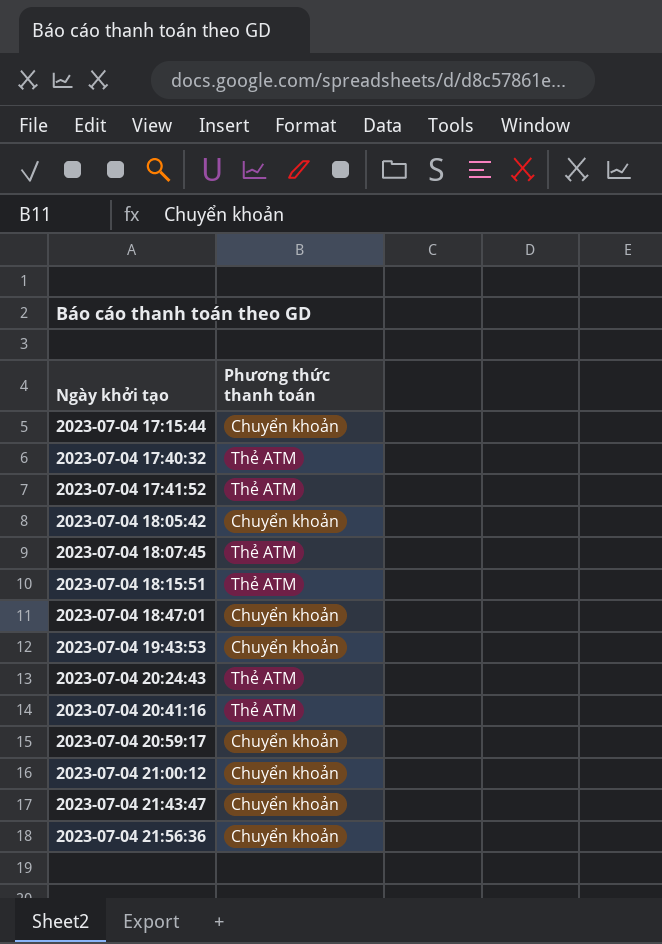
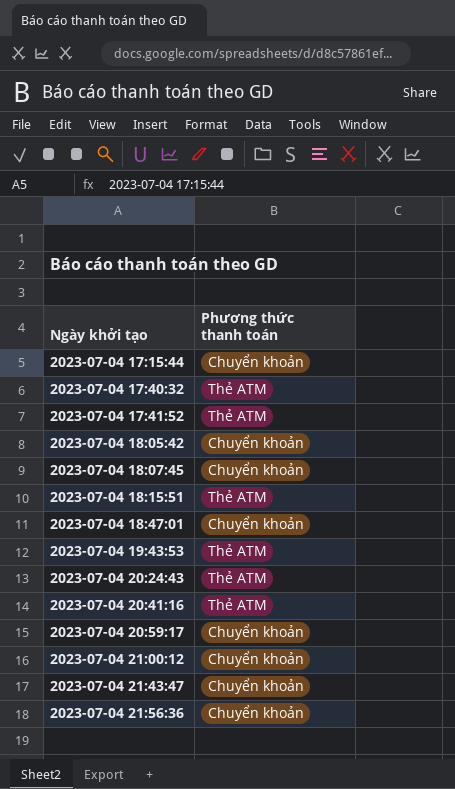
2023-07-04 18:07:45 | Phương thức thanh toán: Thẻ ATM -> Chuyển khoản
2023-07-04 19:43:53 | Phương thức thanh toán: Chuyển khoản -> Thẻ ATM

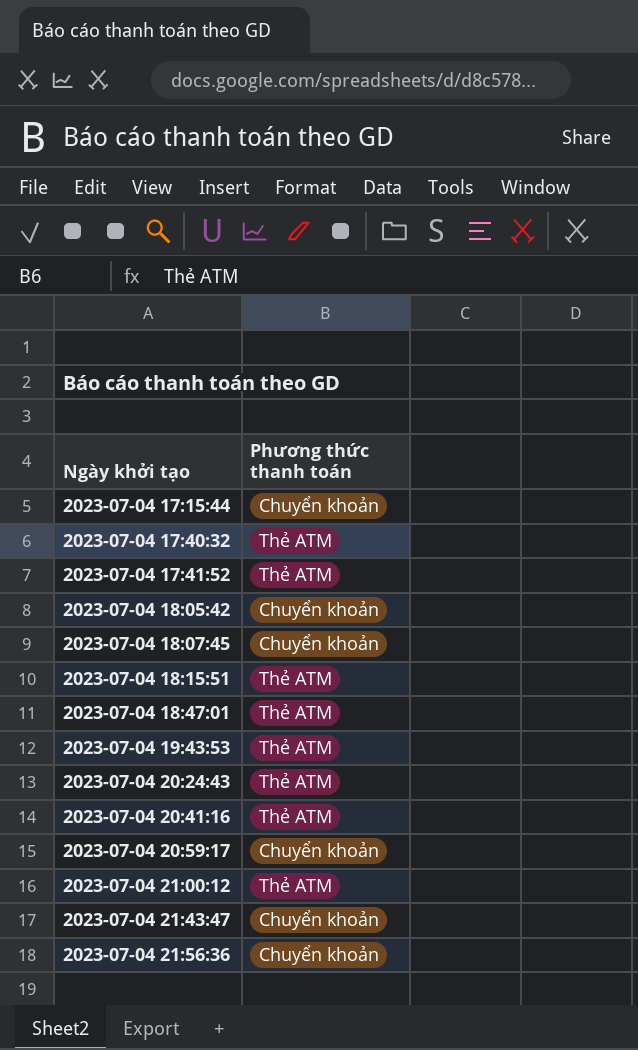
2023-07-04 18:47:01 | Phương thức thanh toán: Chuyển khoản -> Thẻ ATM
2023-07-04 21:00:12 | Phương thức thanh toán: Chuyển khoản -> Thẻ ATM

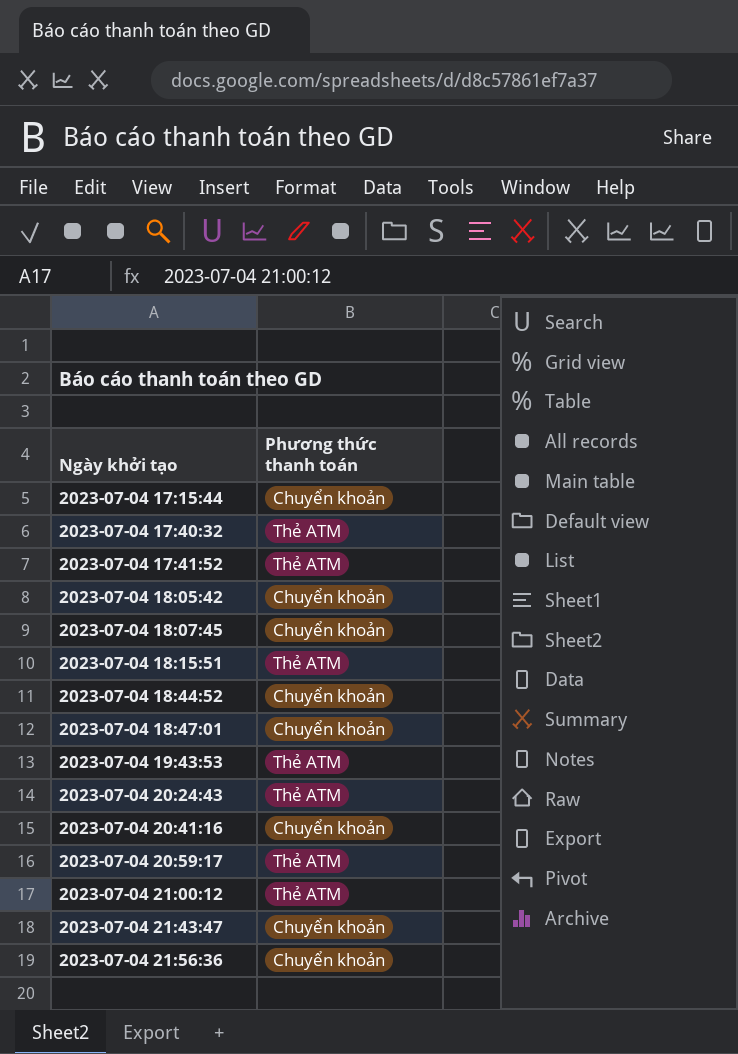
row 2023-07-04 18:44:52: none -> Chuyển khoản
2023-07-04 18:47:01 | Phương thức thanh toán: Thẻ ATM -> Chuyển khoản
2023-07-04 20:41:16 | Phương thức thanh toán: Thẻ ATM -> Chuyển khoản
2023-07-04 20:59:17 | Phương thức thanh toán: Chuyển khoản -> Thẻ ATM

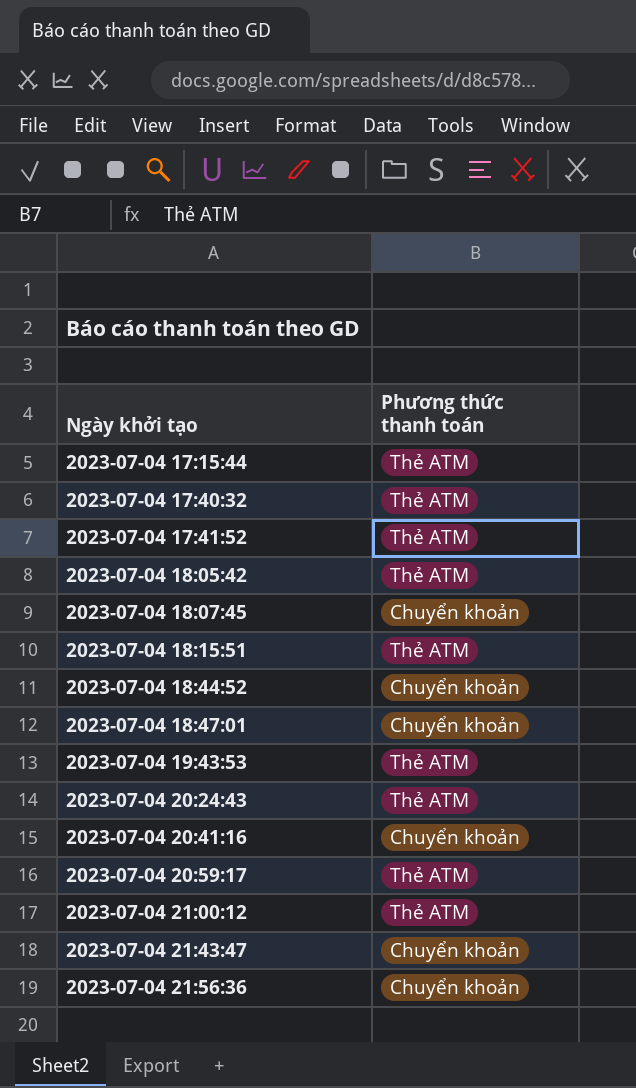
2023-07-04 17:15:44 | Phương thức thanh toán: Chuyển khoản -> Thẻ ATM
2023-07-04 18:05:42 | Phương thức thanh toán: Chuyển khoản -> Thẻ ATM

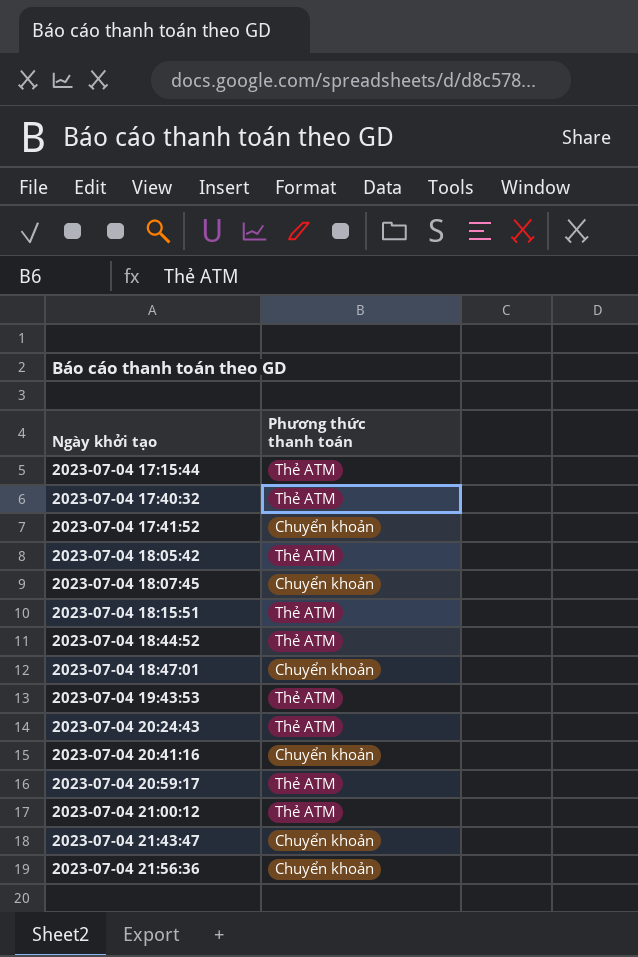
2023-07-04 17:41:52 | Phương thức thanh toán: Thẻ ATM -> Chuyển khoản
2023-07-04 18:44:52 | Phương thức thanh toán: Chuyển khoản -> Thẻ ATM

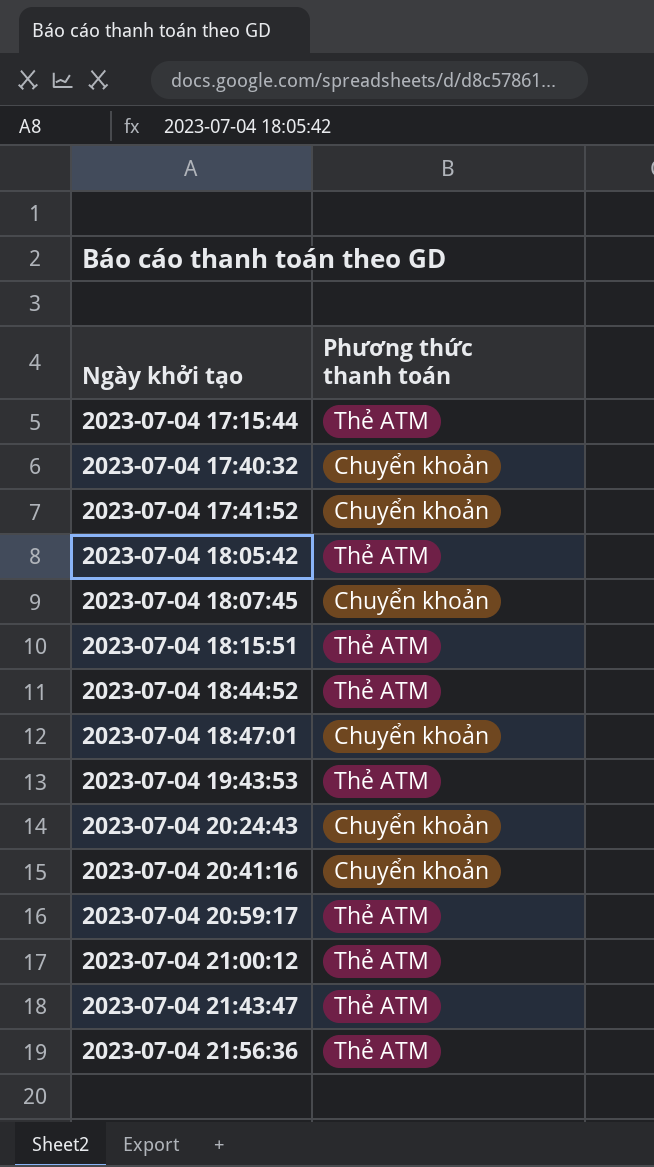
2023-07-04 17:40:32 | Phương thức thanh toán: Thẻ ATM -> Chuyển khoản
2023-07-04 20:24:43 | Phương thức thanh toán: Thẻ ATM -> Chuyển khoản
2023-07-04 21:43:47 | Phương thức thanh toán: Chuyển khoản -> Thẻ ATM
2023-07-04 21:56:36 | Phương thức thanh toán: Chuyển khoản -> Thẻ ATM

